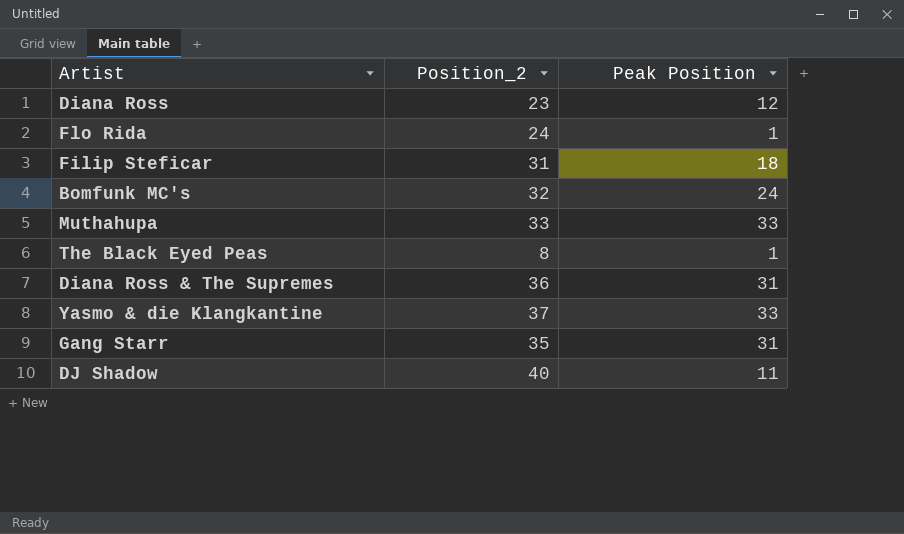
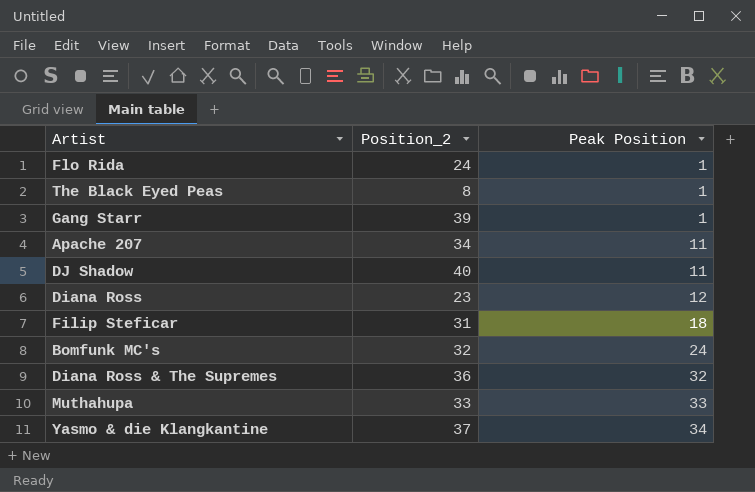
row order: none -> Peak Position ascending
Gang Starr | Position_2: 35 -> 39
Gang Starr | Peak Position: 31 -> 1
row Apache 207: none -> 34 | 11
Diana Ross & The Supremes | Peak Position: 31 -> 32
Yasmo & die Klangkantine | Peak Position: 33 -> 34

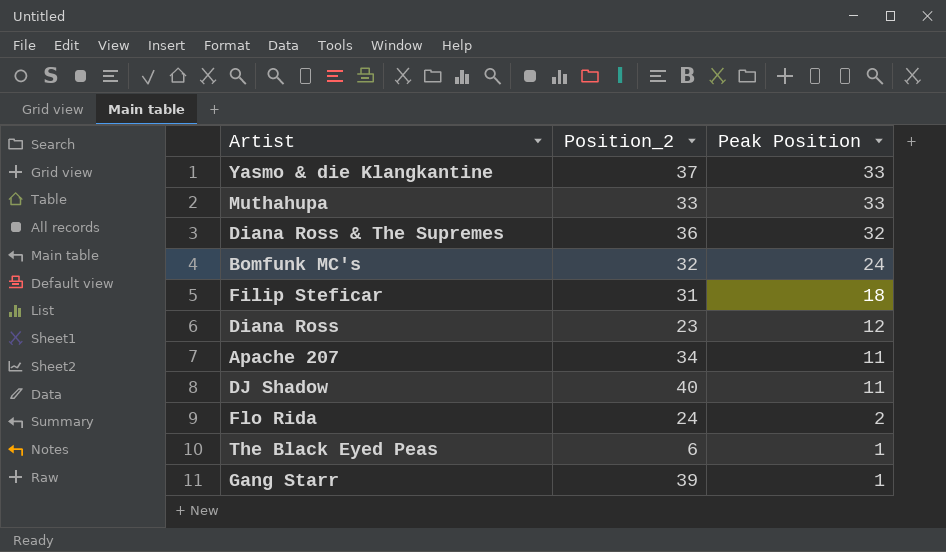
row order: Peak Position ascending -> Peak Position descending
Yasmo & die Klangkantine | Peak Position: 34 -> 33
Flo Rida | Peak Position: 1 -> 2
The Black Eyed Peas | Position_2: 8 -> 6

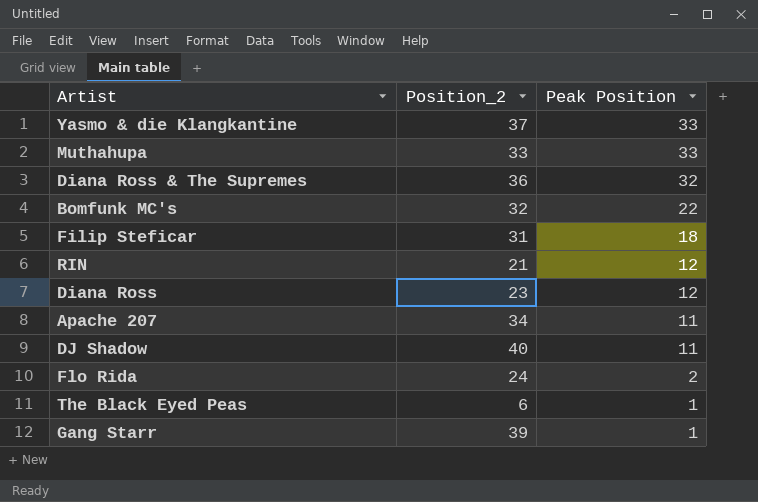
Bomfunk MC's | Peak Position: 24 -> 22
row RIN: none -> 21 | 12

